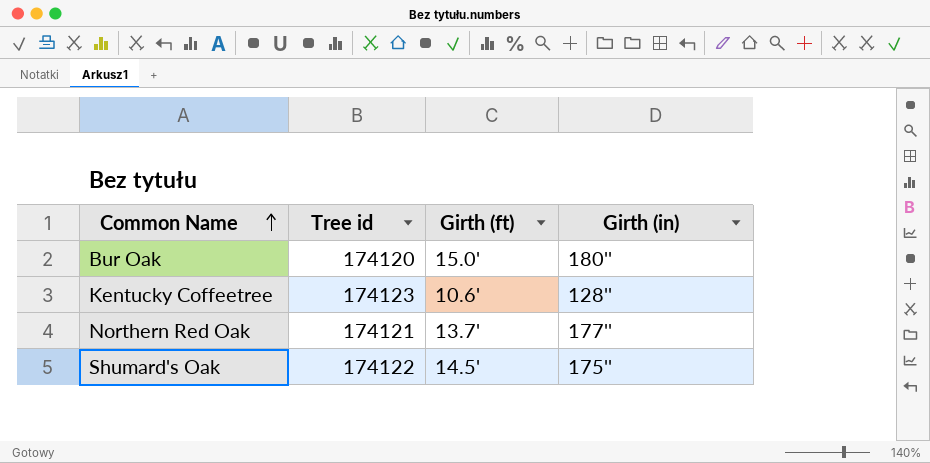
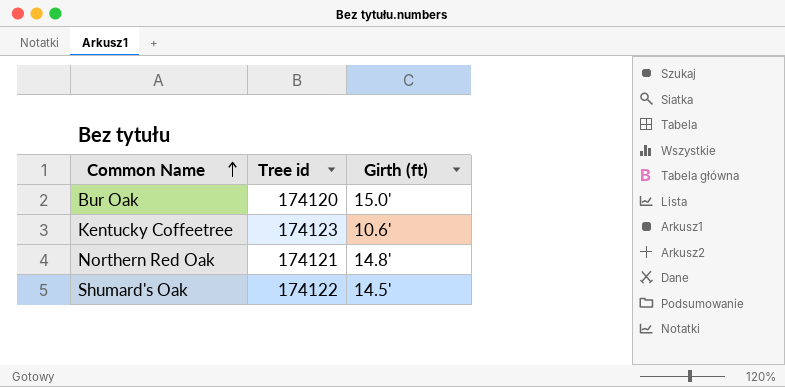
column Girth (in) | position: 4 -> none
Northern Red Oak | Girth (ft): 13.7' -> 14.8'

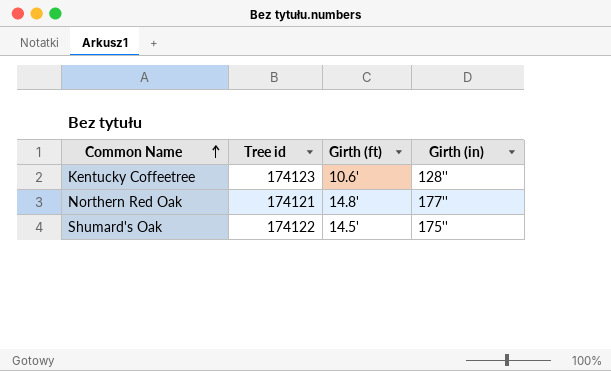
column Girth (in) | position: none -> 4
row Bur Oak: 174120 | 15.0' -> none

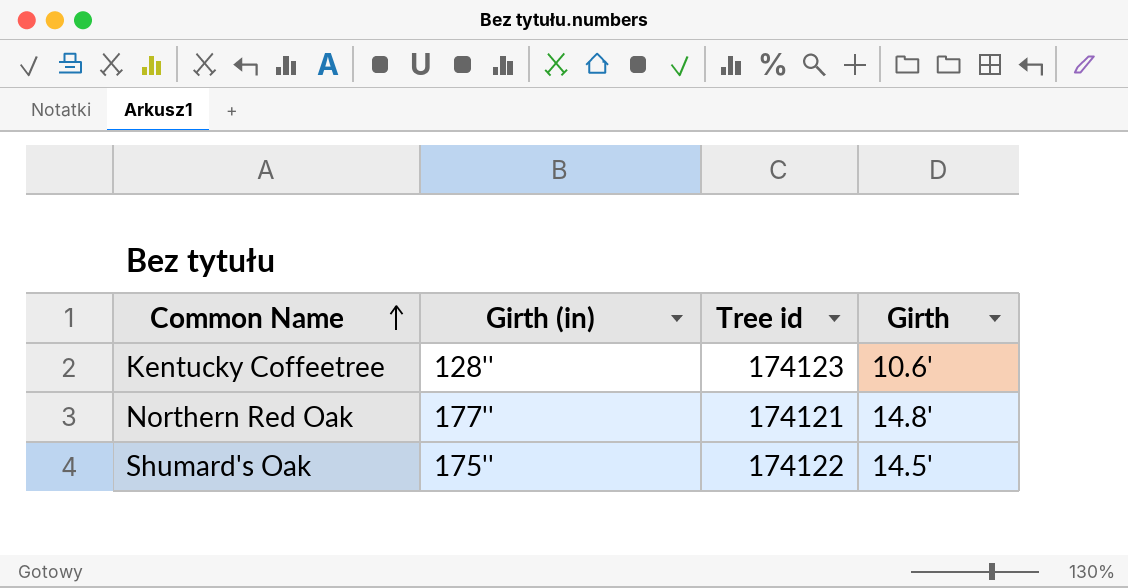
column Girth (in) | position: 4 -> 2
column name: Girth (ft) -> Girth

